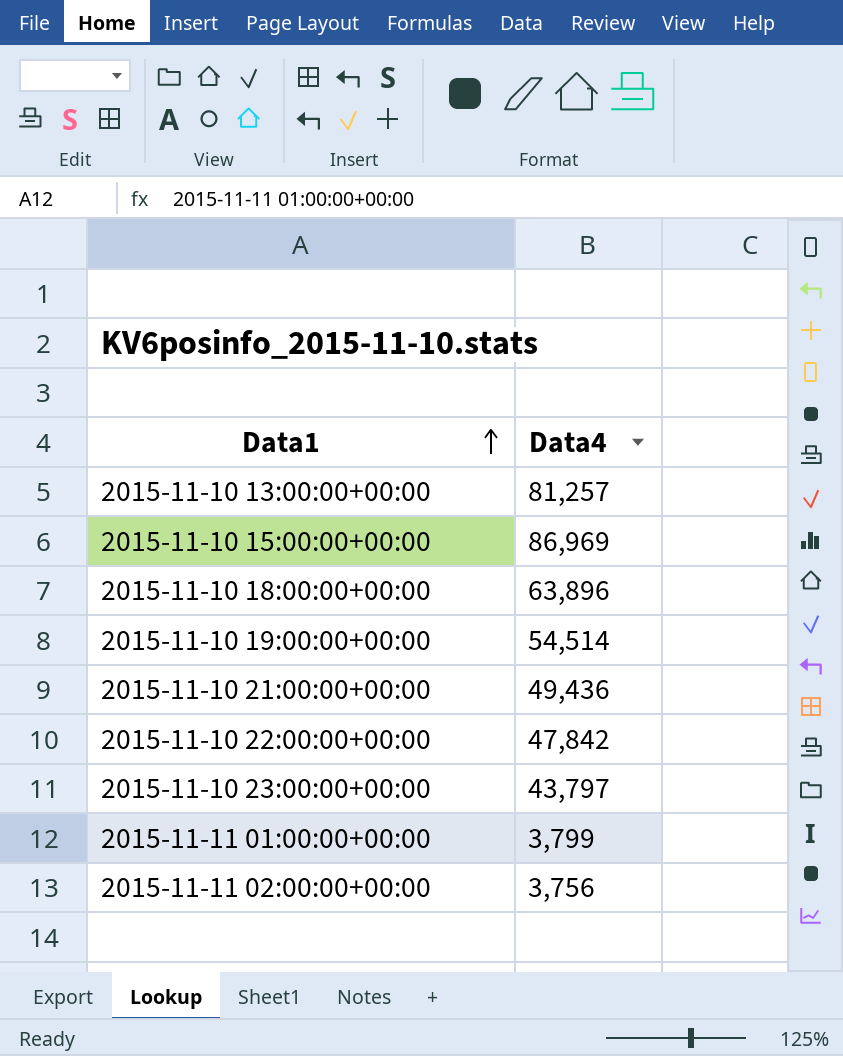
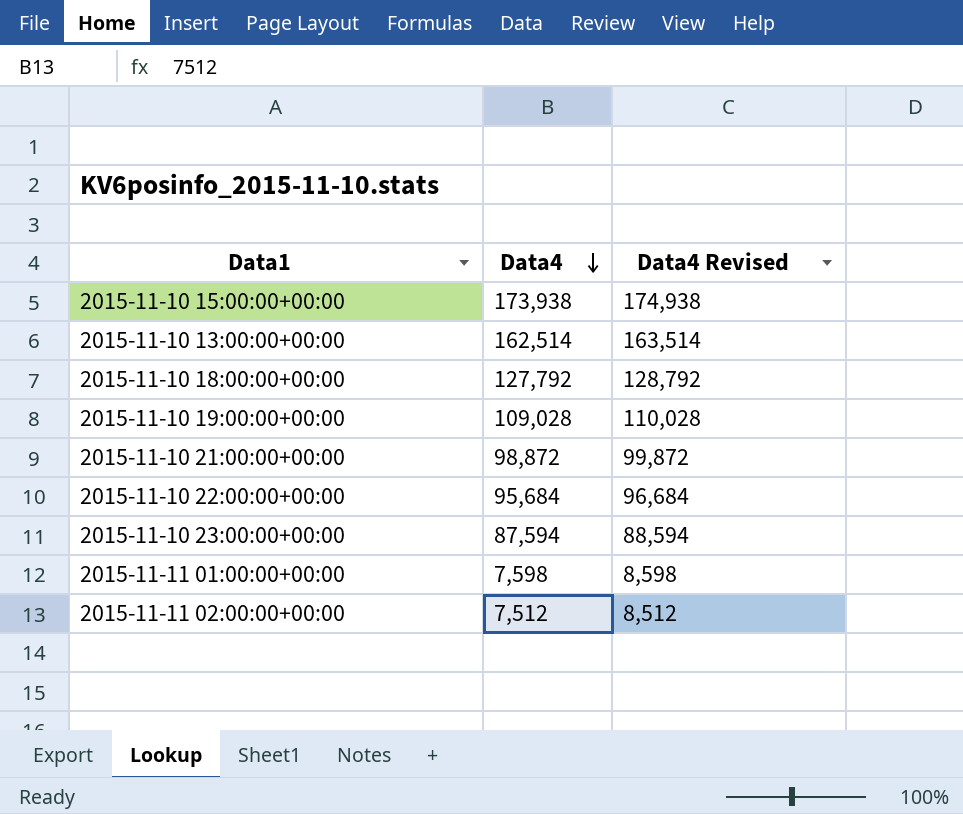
row order: Data1 ascending -> Data4 descending
column Data4 Revised | formula: none -> [Data4] + 1000
2015-11-10 15:00:00+00:00 | Data4: 86,969 -> 173,938
2015-11-10 13:00:00+00:00 | Data4: 81,257 -> 162,514
2015-11-10 18:00:00+00:00 | Data4: 63,896 -> 127,792
2015-11-10 19:00:00+00:00 | Data4: 54,514 -> 109,028
2015-11-10 21:00:00+00:00 | Data4: 49,436 -> 98,872
2015-11-10 22:00:00+00:00 | Data4: 47,842 -> 95,684
2015-11-10 23:00:00+00:00 | Data4: 43,797 -> 87,594
2015-11-11 01:00:00+00:00 | Data4: 3,799 -> 7,598
2015-11-11 02:00:00+00:00 | Data4: 3,756 -> 7,512

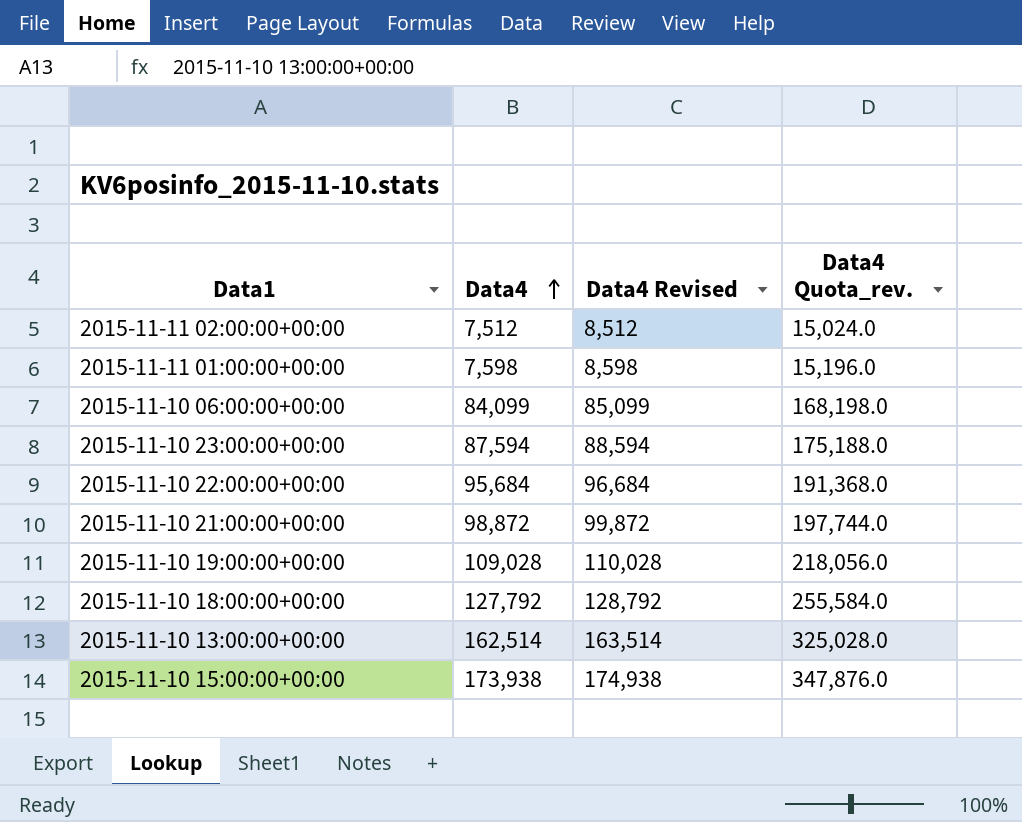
row order: Data4 descending -> Data4 ascending
column Data4 Quota_rev. | formula: none -> [Data4] * 2
row 2015-11-10 06:00:00+00:00: none -> 84,099 | 85,099 | 168,198.0

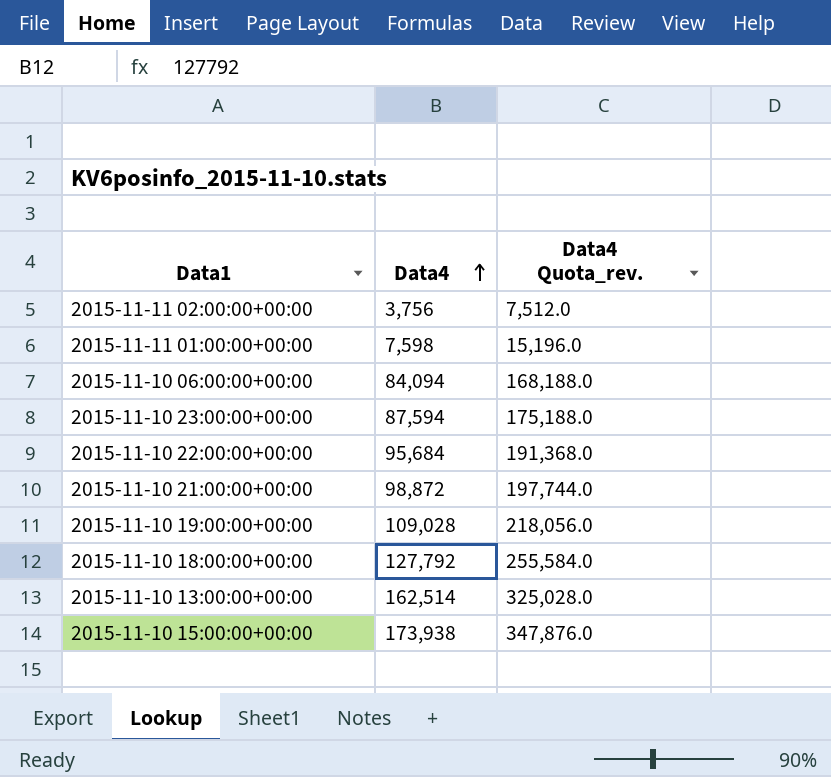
column Data4 Revised | formula: [Data4] + 1000 -> none
2015-11-11 02:00:00+00:00 | Data4: 7,512 -> 3,756
2015-11-11 02:00:00+00:00 | Data4 Quota_rev.: 15,024.0 -> 7,512.0
2015-11-10 06:00:00+00:00 | Data4: 84,099 -> 84,094
2015-11-10 06:00:00+00:00 | Data4 Quota_rev.: 168,198.0 -> 168,188.0

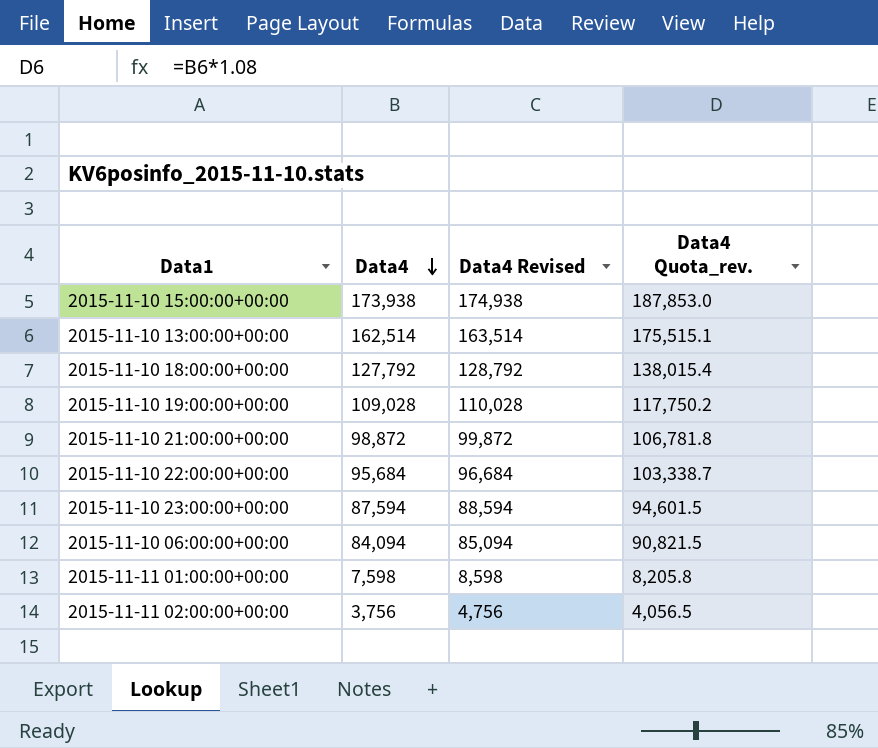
row order: Data4 ascending -> Data4 descending
column Data4 Revised | formula: none -> [Data4] + 1000
column Data4 Quota_rev. | formula: [Data4] * 2 -> [Data4] * 1.08

